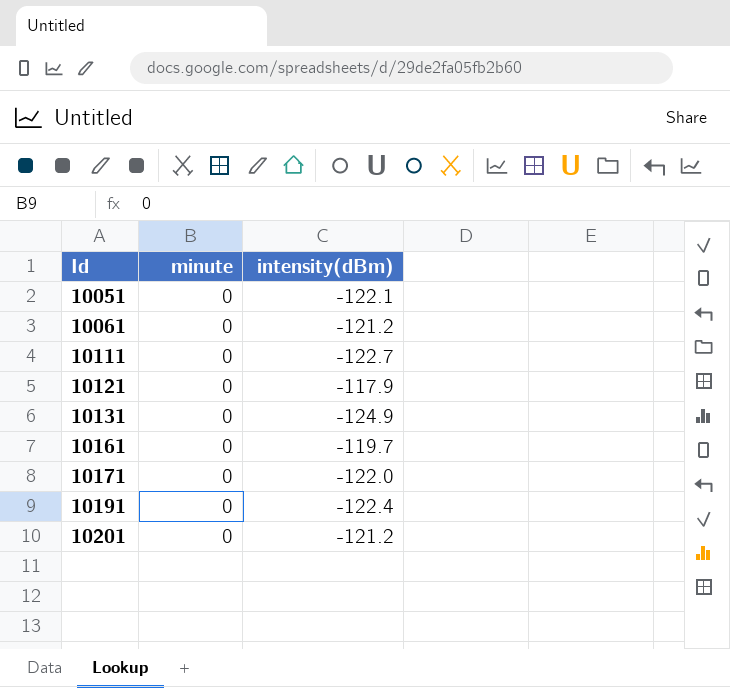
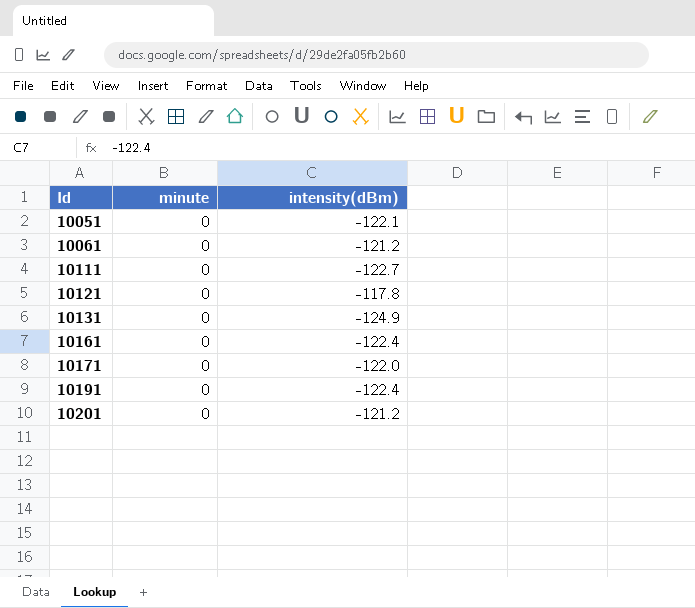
10121 | intensity(dBm): -117.9 -> -117.8
10161 | intensity(dBm): -119.7 -> -122.4

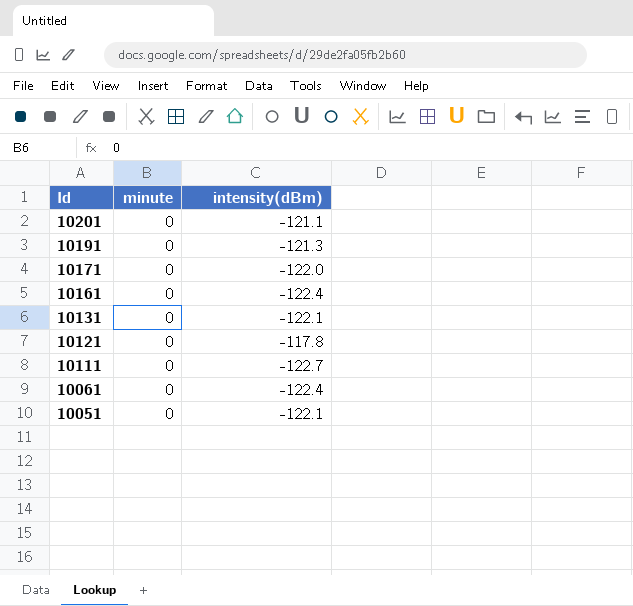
row order: Id ascending -> Id descending
10201 | intensity(dBm): -121.2 -> -121.1
10191 | intensity(dBm): -122.4 -> -121.3
10131 | intensity(dBm): -124.9 -> -122.1
10061 | intensity(dBm): -121.2 -> -122.4

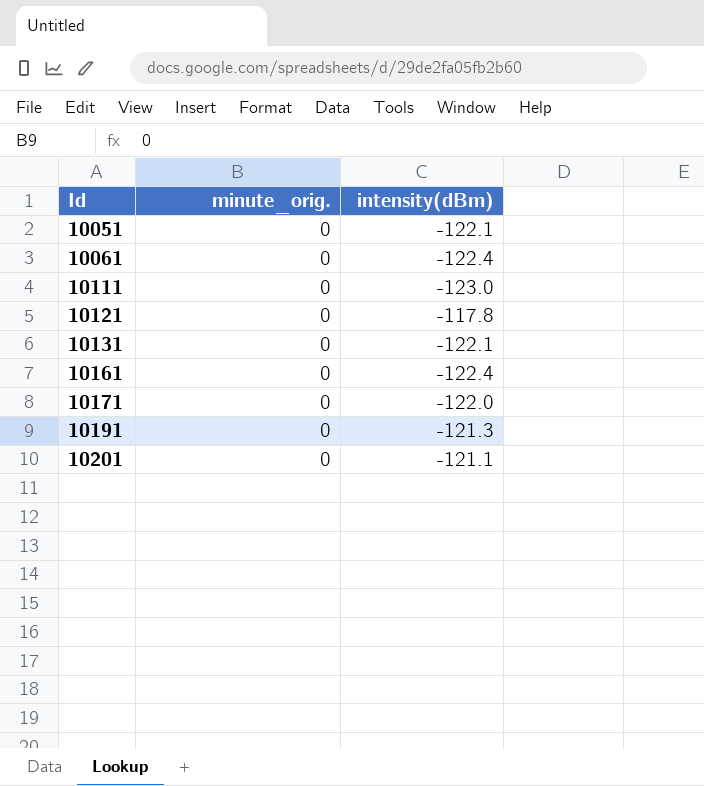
row order: Id descending -> Id ascending
column name: minute -> minute_orig.
10111 | intensity(dBm): -122.7 -> -123.0

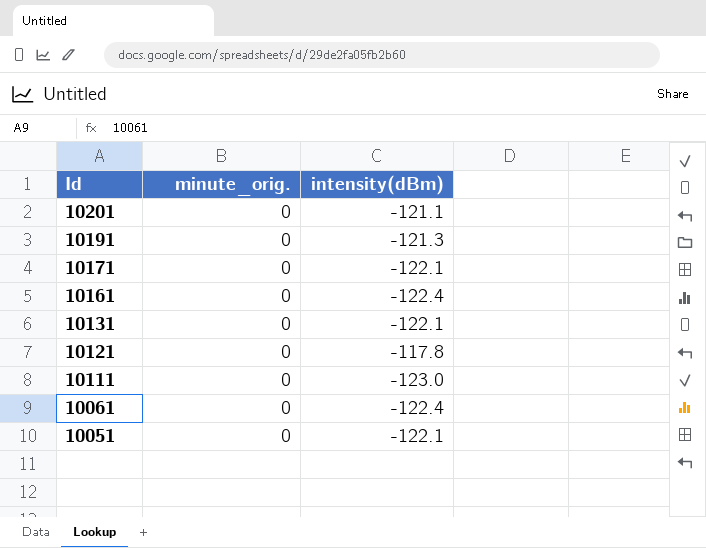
row order: Id ascending -> Id descending
10171 | intensity(dBm): -122.0 -> -122.1

